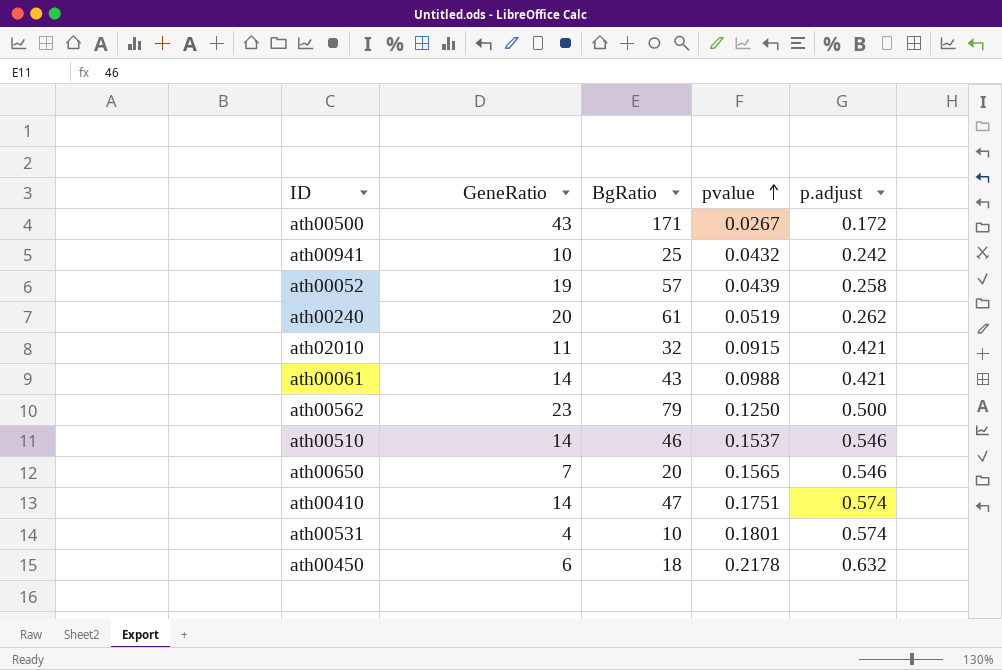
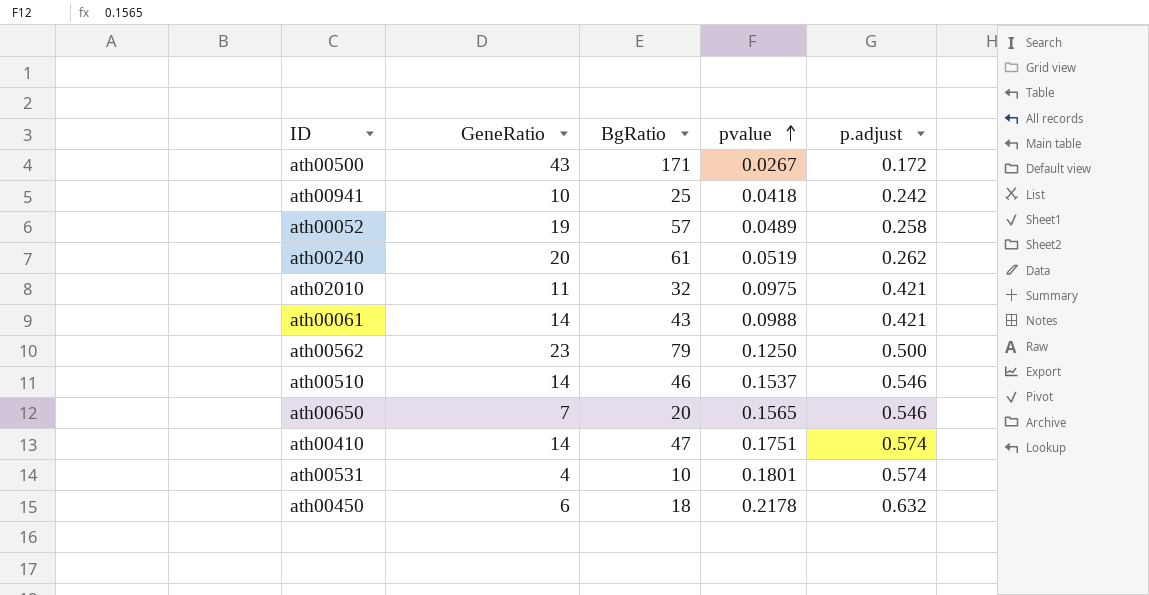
ath00941 | pvalue: 0.0432 -> 0.0418
ath00052 | pvalue: 0.0439 -> 0.0489
ath02010 | pvalue: 0.0915 -> 0.0975

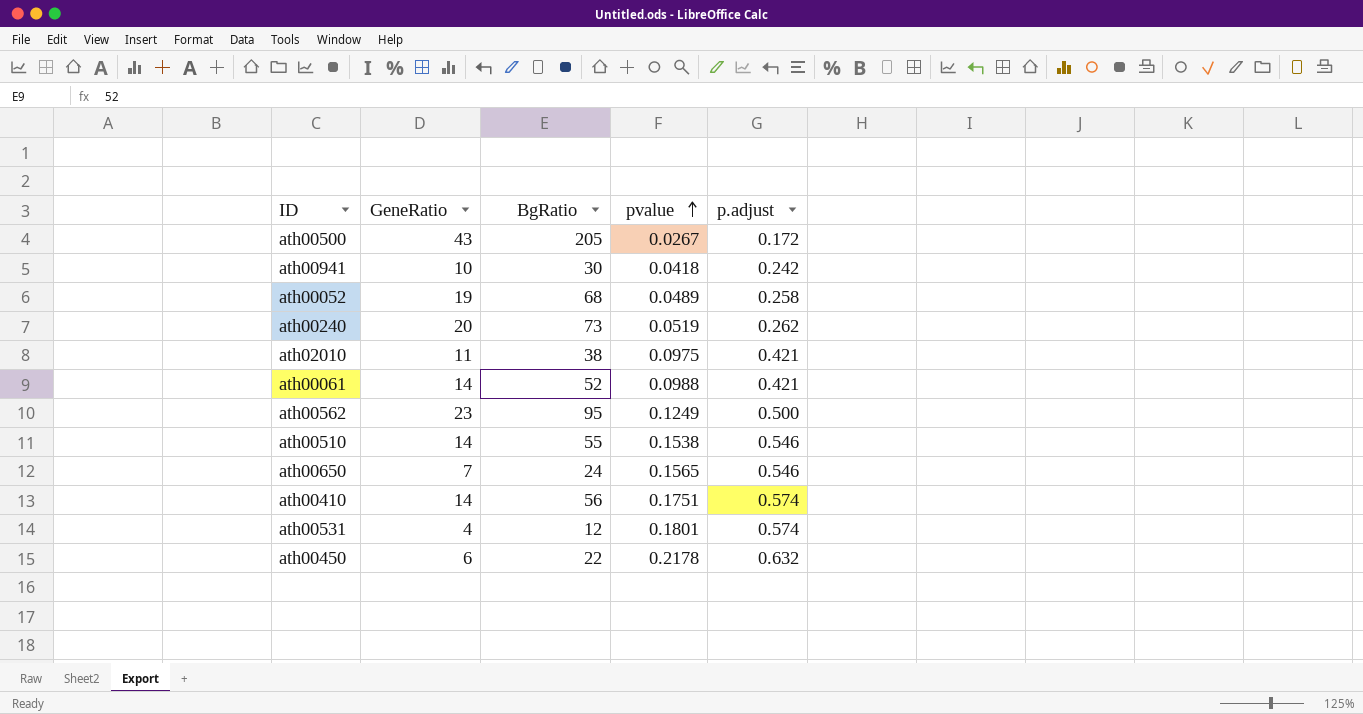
ath00500 | BgRatio: 171 -> 205
ath00941 | BgRatio: 25 -> 30
ath00052 | BgRatio: 57 -> 68
ath00240 | BgRatio: 61 -> 73
ath02010 | BgRatio: 32 -> 38
ath00061 | BgRatio: 43 -> 52
ath00562 | BgRatio: 79 -> 95
ath00562 | pvalue: 0.1250 -> 0.1249
ath00510 | BgRatio: 46 -> 55
ath00510 | pvalue: 0.1537 -> 0.1538
ath00650 | BgRatio: 20 -> 24
ath00410 | BgRatio: 47 -> 56
ath00531 | BgRatio: 10 -> 12
ath00450 | BgRatio: 18 -> 22

